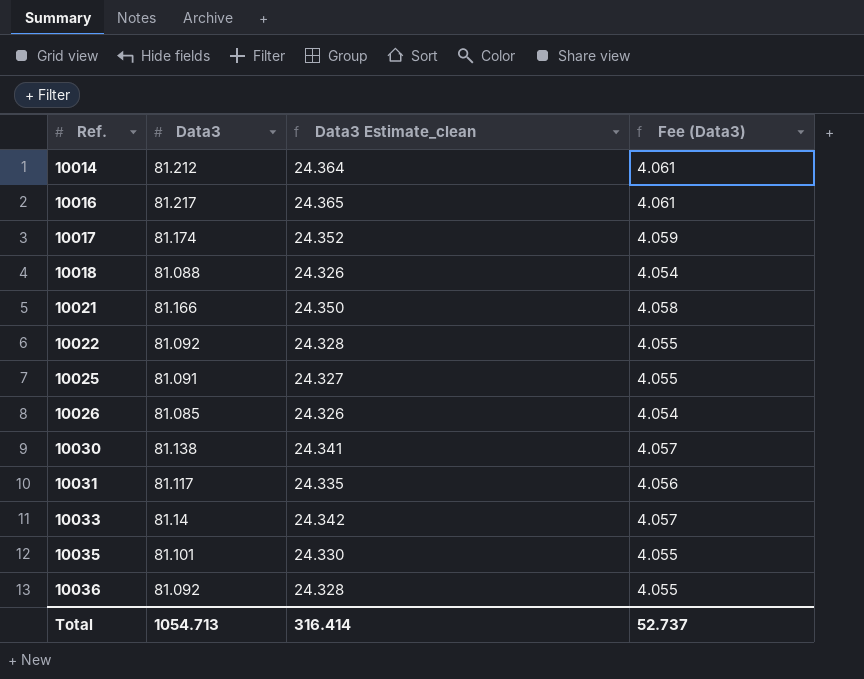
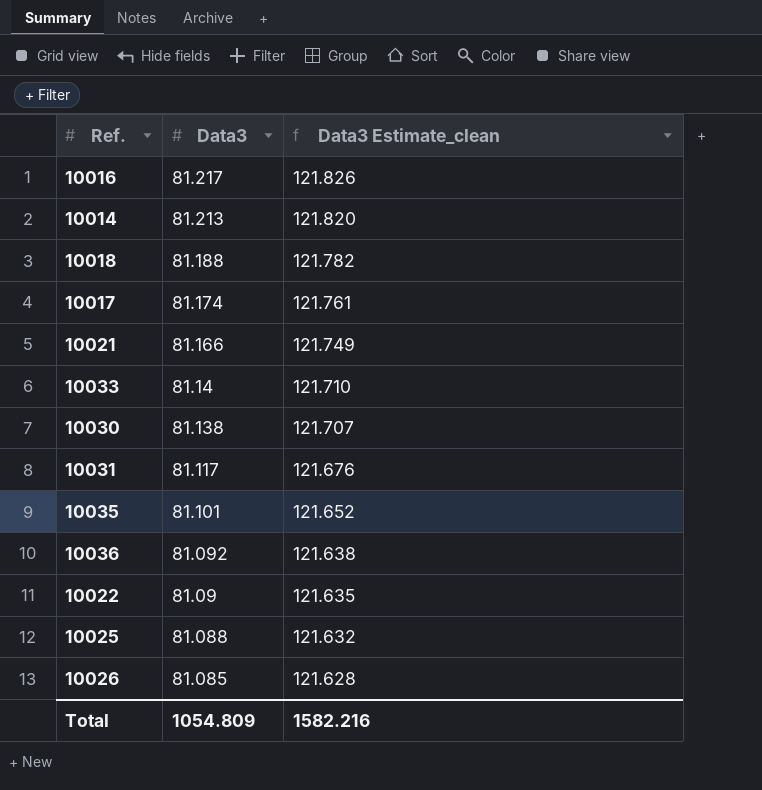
row order: Ref. ascending -> Data3 descending
column Fee (Data3) | formula: [Data3] * 0.05 -> none
column Data3 Estimate_clean | formula: [Data3] * 0.3 -> [Data3] * 1.5
10014 | Data3: 81.212 -> 81.213
10018 | Data3: 81.088 -> 81.188
10022 | Data3: 81.092 -> 81.09
10025 | Data3: 81.091 -> 81.088
Total | Data3: 1054.713 -> 1054.809
Total | Data3 Estimate_clean: 316.414 -> 1582.216

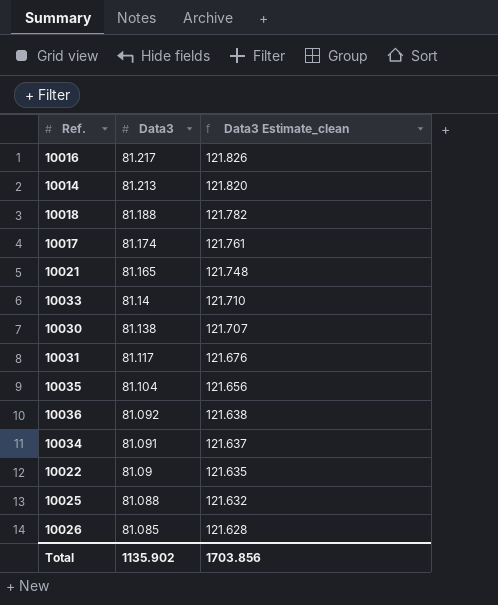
10021 | Data3: 81.166 -> 81.165
10021 | Data3 Estimate_clean: 121.749 -> 121.748
10035 | Data3: 81.101 -> 81.104
10035 | Data3 Estimate_clean: 121.652 -> 121.656
row 10034: none -> 81.091 | 121.637
Total | Data3: 1054.809 -> 1135.902
Total | Data3 Estimate_clean: 1582.216 -> 1703.856

